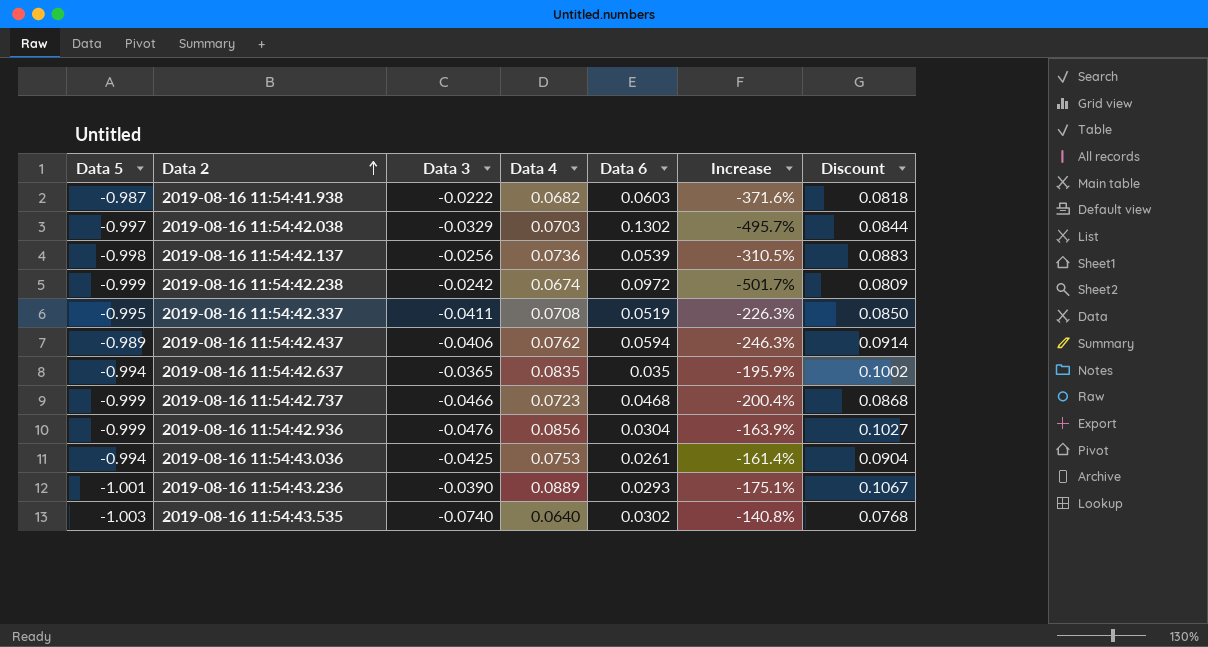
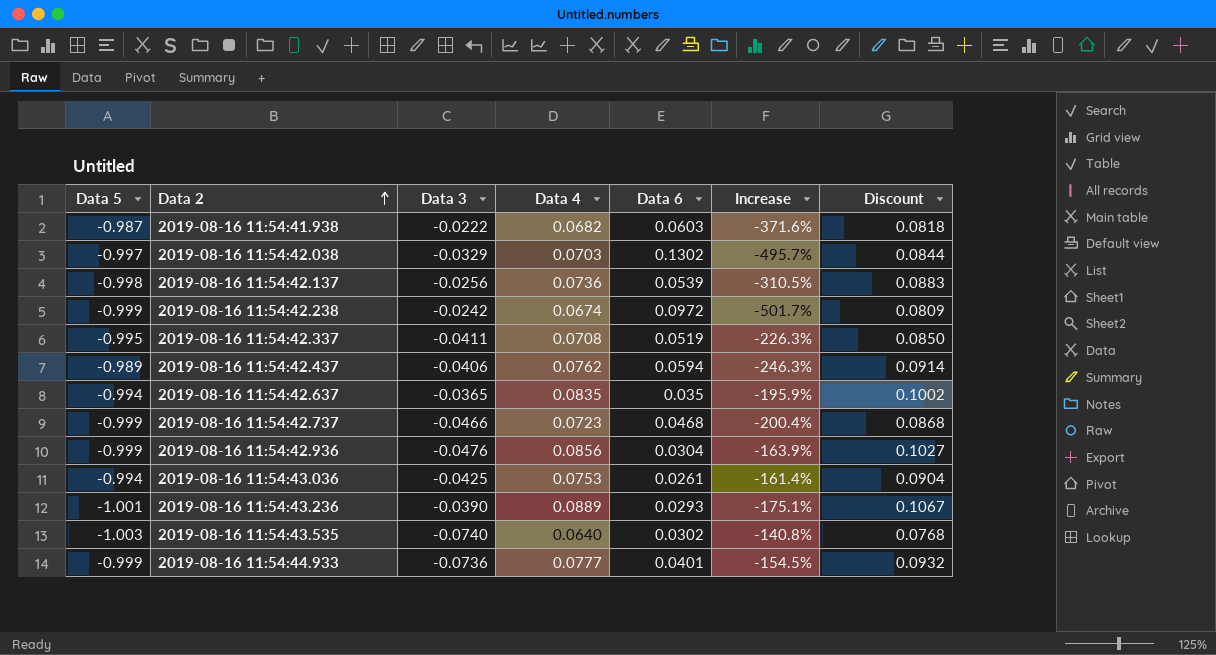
row 2019-08-16 11:54:44.933: none -> -0.999 | -0.0736 | 0.0777 | 0.0401 | -154.5% | 0.0932

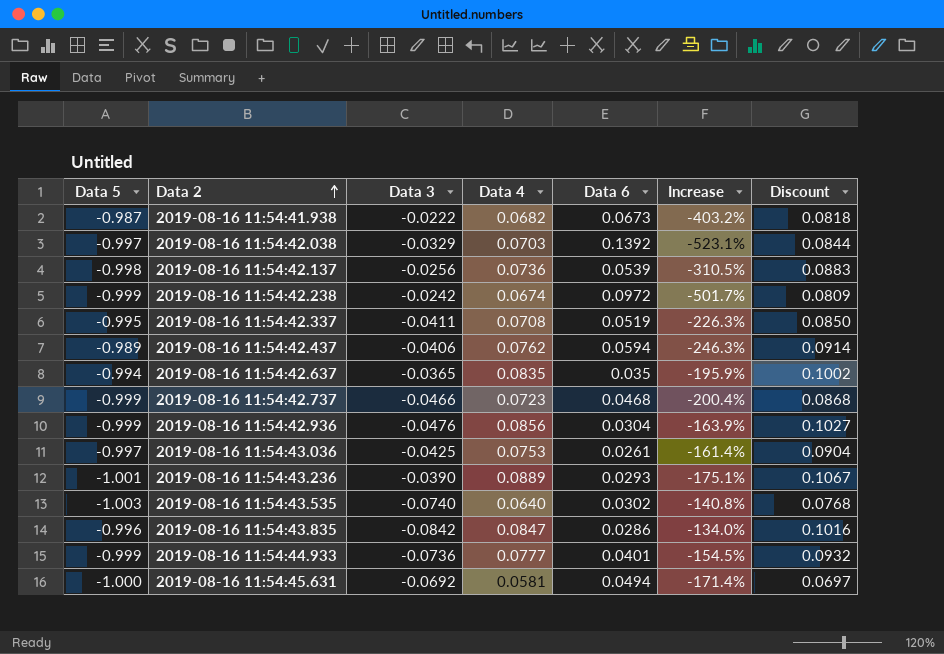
2019-08-16 11:54:41.938 | Data 6: 0.0603 -> 0.0673
2019-08-16 11:54:41.938 | Increase: -371.6% -> -403.2%
2019-08-16 11:54:42.038 | Data 6: 0.1302 -> 0.1392
2019-08-16 11:54:42.038 | Increase: -495.7% -> -523.1%
2019-08-16 11:54:43.036 | Data 5: -0.994 -> -0.997
row 2019-08-16 11:54:43.835: none -> -0.996 | -0.0842 | 0.0847 | 0.0286 | -134.0% | 0.1016
row 2019-08-16 11:54:45.631: none -> -1.000 | -0.0692 | 0.0581 | 0.0494 | -171.4% | 0.0697

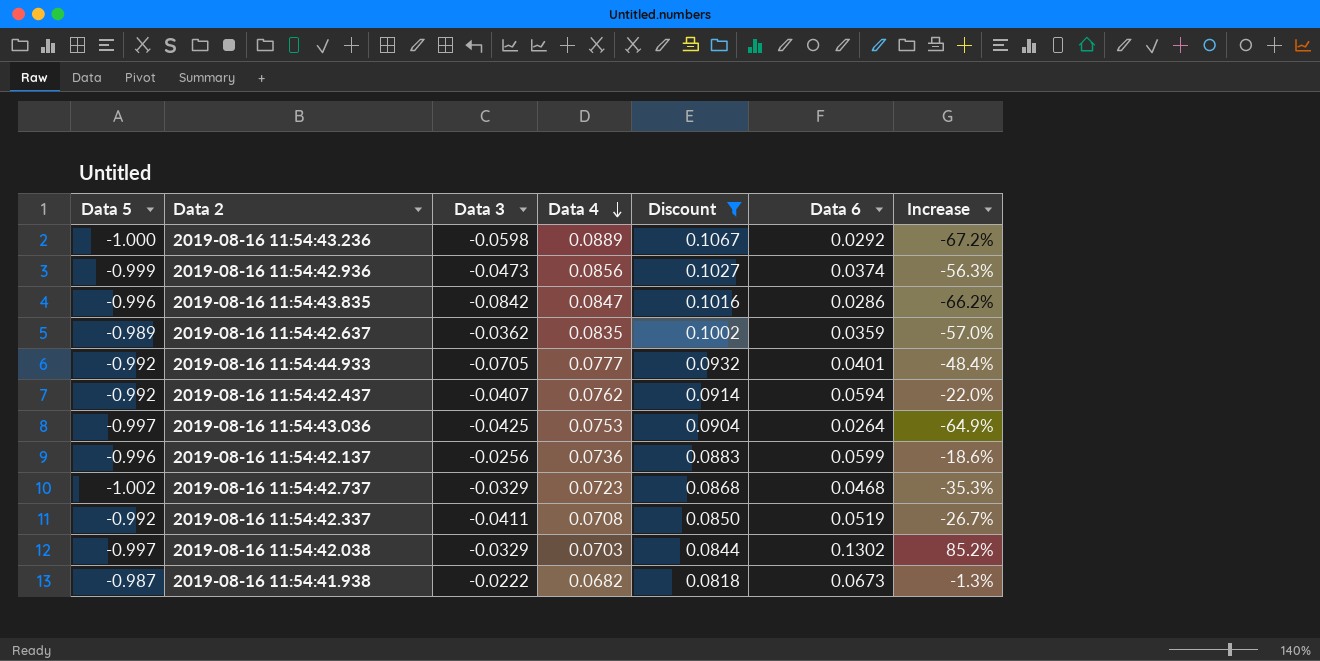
filter: none -> Discount >= 0.0818
row order: Data 2 ascending -> Data 4 descending
column Discount | position: 7 -> 5
column Increase | formula: ([Data 6] - [Data 3]) / [Data 3] -> ([Data 6] - [Data 4]) / [Data 4]
2019-08-16 11:54:43.236 | Data 5: -1.001 -> -1.000
2019-08-16 11:54:43.236 | Data 3: -0.0390 -> -0.0598
2019-08-16 11:54:43.236 | Data 6: 0.0293 -> 0.0292
2019-08-16 11:54:42.936 | Data 3: -0.0476 -> -0.0473
2019-08-16 11:54:42.936 | Data 6: 0.0304 -> 0.0374
2019-08-16 11:54:42.637 | Data 5: -0.994 -> -0.989
2019-08-16 11:54:42.637 | Data 3: -0.0365 -> -0.0362
2019-08-16 11:54:42.637 | Data 6: 0.035 -> 0.0359
2019-08-16 11:54:44.933 | Data 5: -0.999 -> -0.992
2019-08-16 11:54:44.933 | Data 3: -0.0736 -> -0.0705
2019-08-16 11:54:42.437 | Data 5: -0.989 -> -0.992
2019-08-16 11:54:42.437 | Data 3: -0.0406 -> -0.0407
2019-08-16 11:54:43.036 | Data 6: 0.0261 -> 0.0264
2019-08-16 11:54:42.137 | Data 5: -0.998 -> -0.996
2019-08-16 11:54:42.137 | Data 6: 0.0539 -> 0.0599
2019-08-16 11:54:42.737 | Data 5: -0.999 -> -1.002
2019-08-16 11:54:42.737 | Data 3: -0.0466 -> -0.0329
2019-08-16 11:54:42.337 | Data 5: -0.995 -> -0.992
2019-08-16 11:54:42.038 | Data 6: 0.1392 -> 0.1302

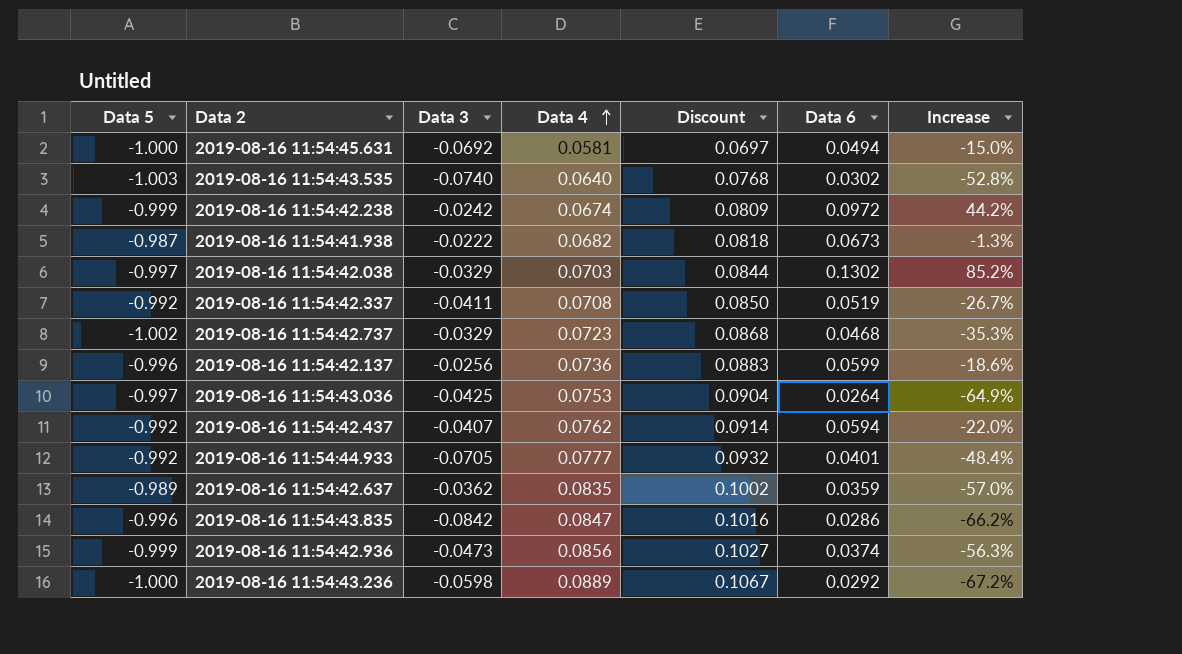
filter: Discount >= 0.0818 -> none
row order: Data 4 descending -> Data 4 ascending

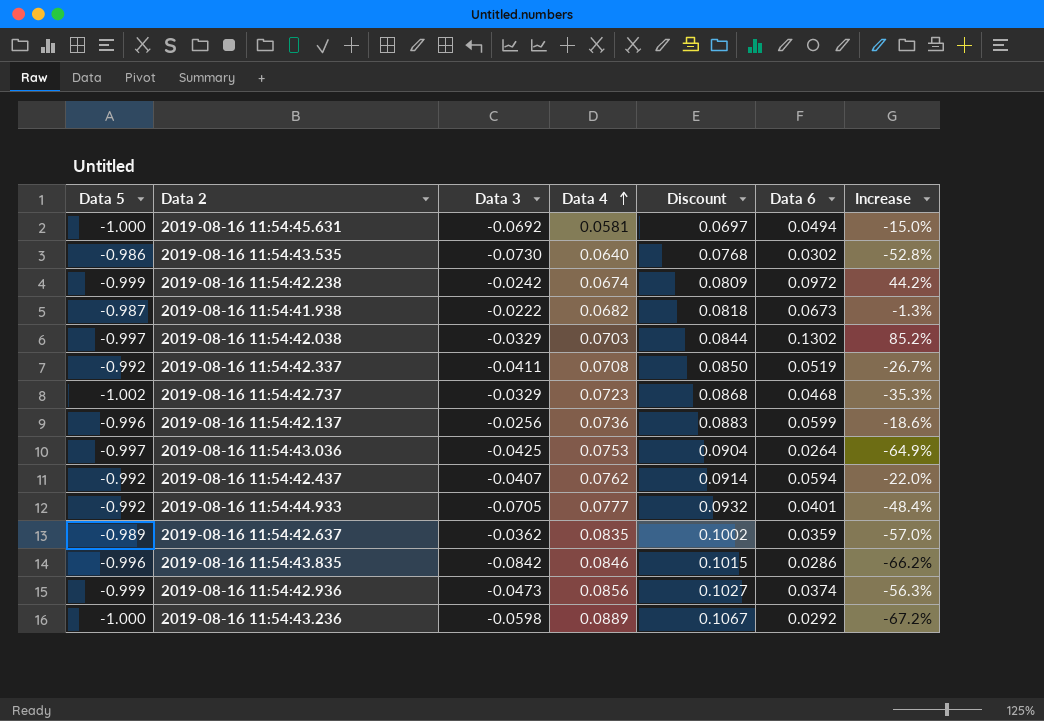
2019-08-16 11:54:43.535 | Data 5: -1.003 -> -0.986
2019-08-16 11:54:43.535 | Data 3: -0.0740 -> -0.0730
2019-08-16 11:54:43.835 | Data 4: 0.0847 -> 0.0846
2019-08-16 11:54:43.835 | Discount: 0.1016 -> 0.1015

